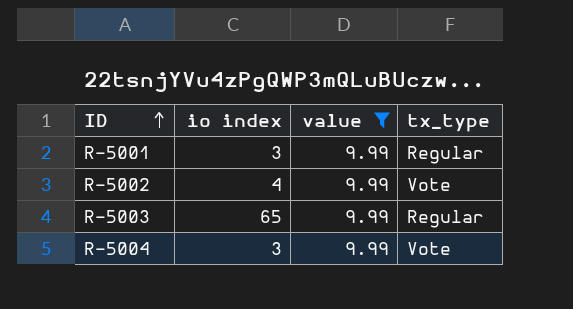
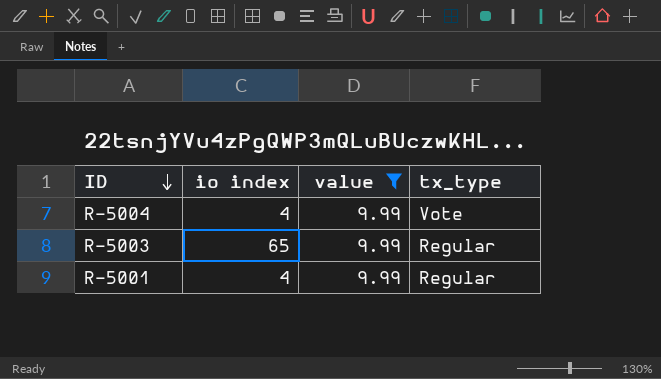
row order: ID ascending -> ID descending
row R-5002: 4 | 9.99 | Vote -> none
R-5004 | io index: 3 -> 4
R-5001 | io index: 3 -> 4

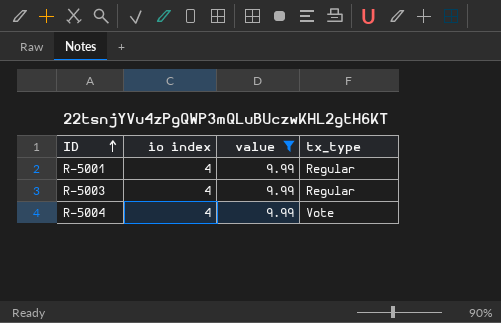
row order: ID descending -> ID ascending
R-5003 | io index: 65 -> 4

